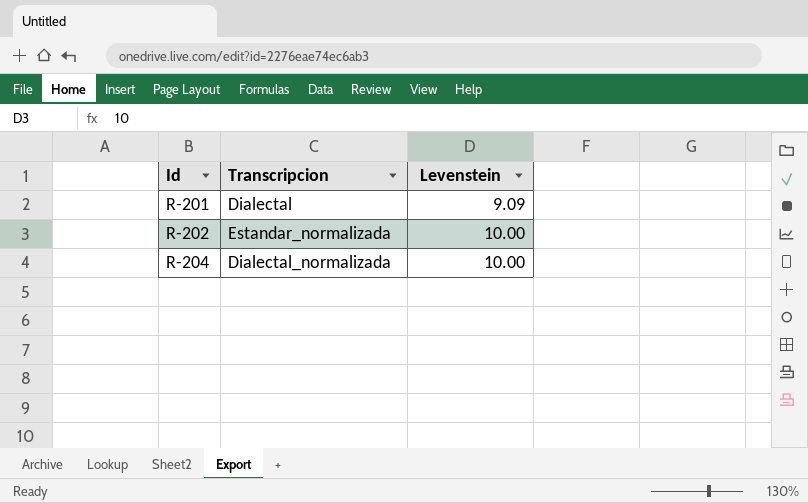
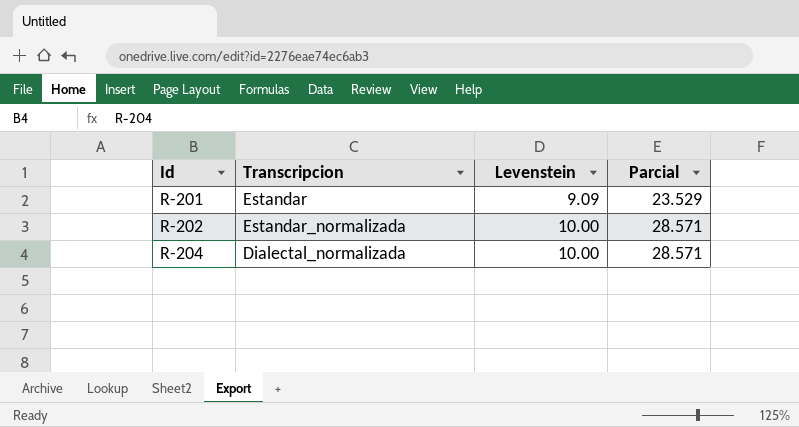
column Parcial | position: none -> 4
R-201 | Transcripcion: Dialectal -> Estandar

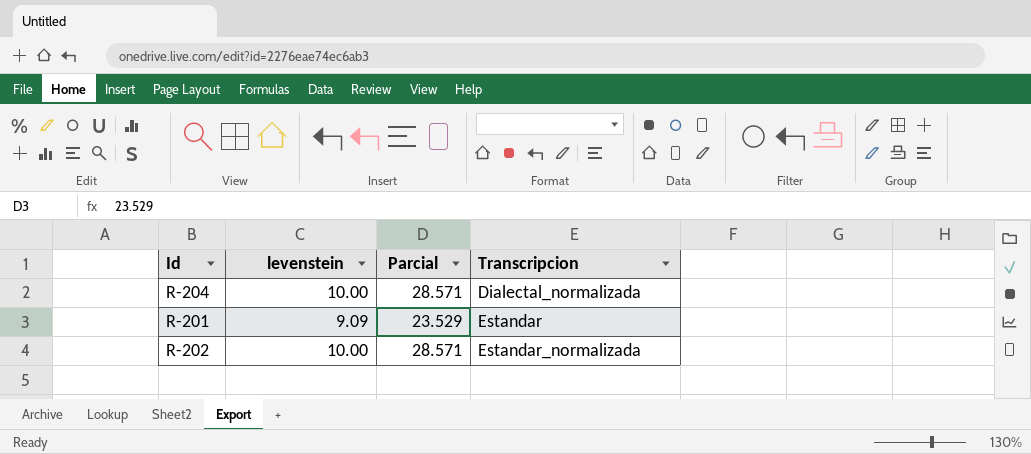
row order: Id ascending -> Transcripcion ascending
column name: Levenstein -> levenstein
column Transcripcion | position: 2 -> 4

